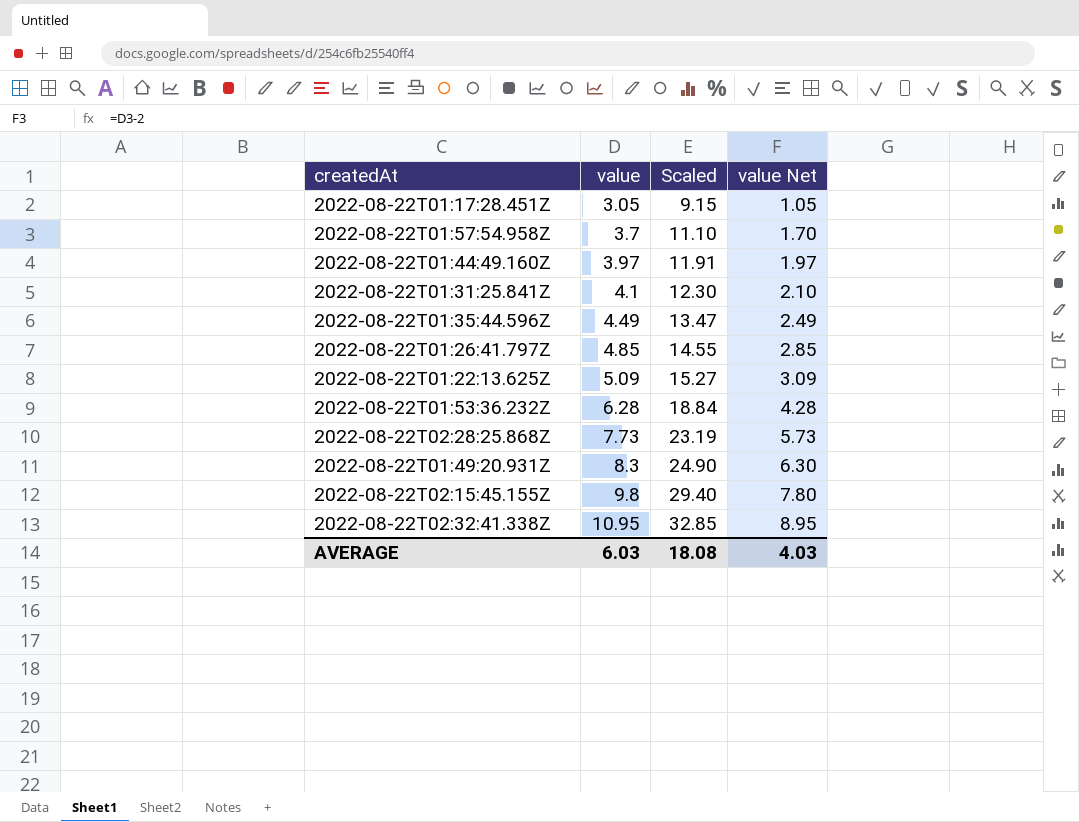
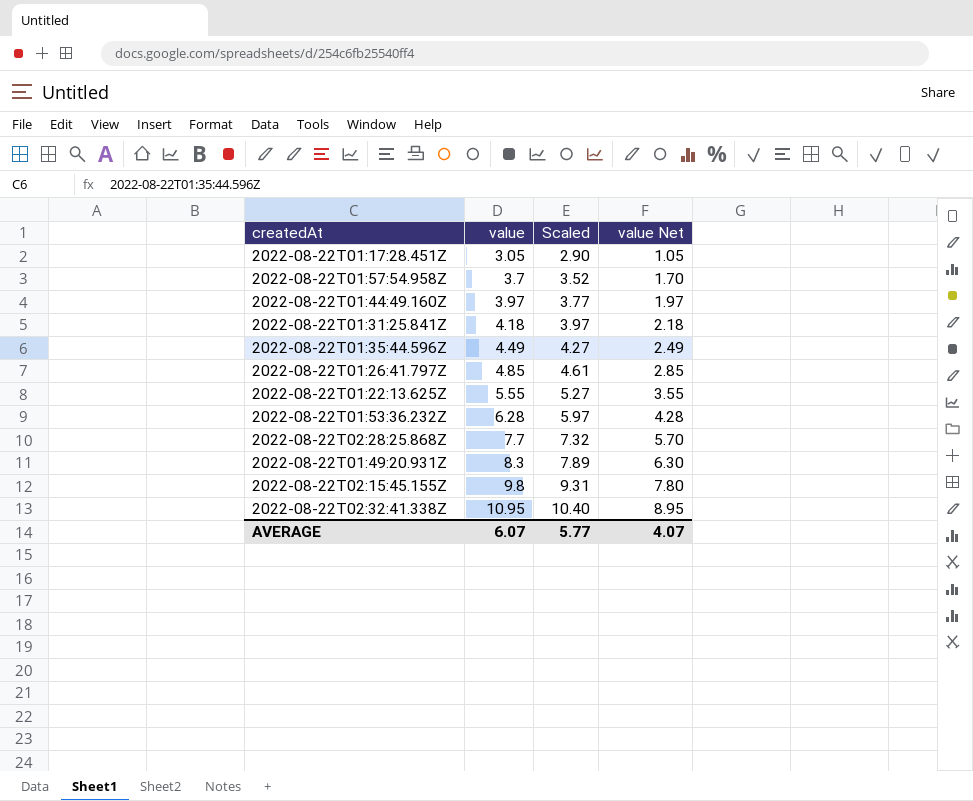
column Scaled | formula: [value] * 3 -> [value] * 0.95
2022-08-22T01:31:25.841Z | value: 4.1 -> 4.18
2022-08-22T01:31:25.841Z | value Net: 2.10 -> 2.18
2022-08-22T01:22:13.625Z | value: 5.09 -> 5.55
2022-08-22T01:22:13.625Z | value Net: 3.09 -> 3.55
2022-08-22T02:28:25.868Z | value: 7.73 -> 7.7
2022-08-22T02:28:25.868Z | value Net: 5.73 -> 5.70
AVERAGE | value: 6.03 -> 6.07
AVERAGE | Scaled: 18.08 -> 5.77
AVERAGE | value Net: 4.03 -> 4.07

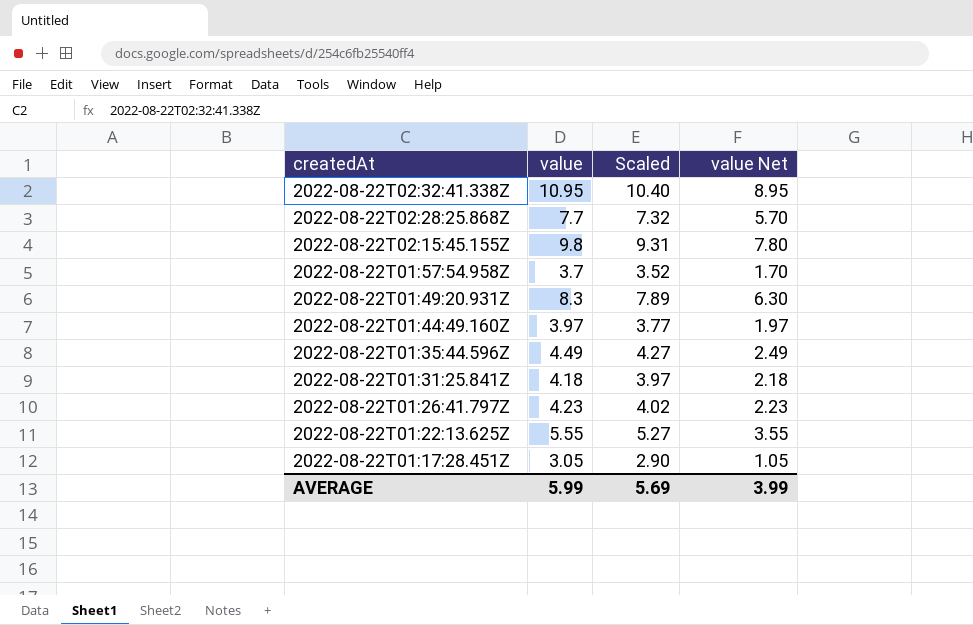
row order: value ascending -> createdAt descending
row 2022-08-22T01:53:36.232Z: 6.28 | 5.97 | 4.28 -> none
2022-08-22T01:26:41.797Z | value: 4.85 -> 4.23
2022-08-22T01:26:41.797Z | Scaled: 4.61 -> 4.02
2022-08-22T01:26:41.797Z | value Net: 2.85 -> 2.23
AVERAGE | value: 6.07 -> 5.99
AVERAGE | Scaled: 5.77 -> 5.69
AVERAGE | value Net: 4.07 -> 3.99

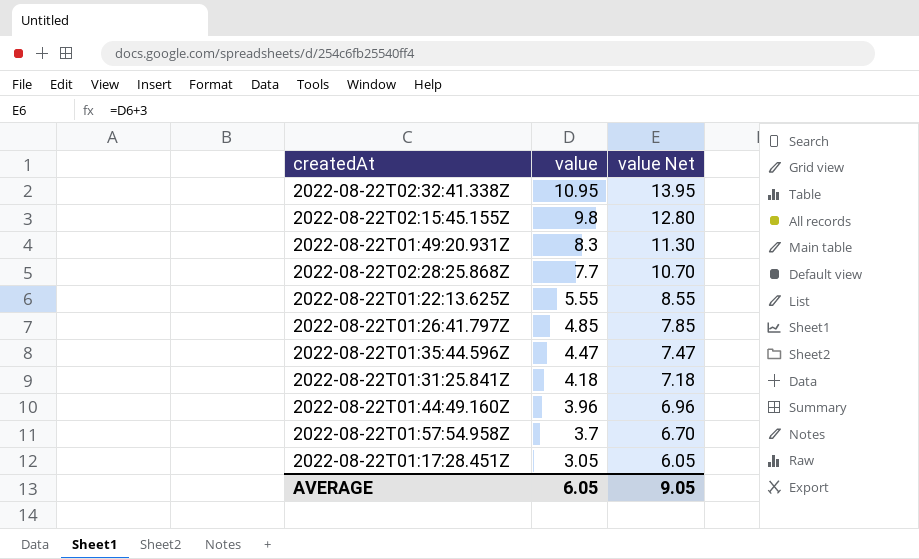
row order: createdAt descending -> value descending
column Scaled | formula: [value] * 0.95 -> none
column value Net | formula: [value] - 2 -> [value] + 3
2022-08-22T01:26:41.797Z | value: 4.23 -> 4.85
2022-08-22T01:35:44.596Z | value: 4.49 -> 4.47
2022-08-22T01:44:49.160Z | value: 3.97 -> 3.96
AVERAGE | value: 5.99 -> 6.05
AVERAGE | value Net: 3.99 -> 9.05

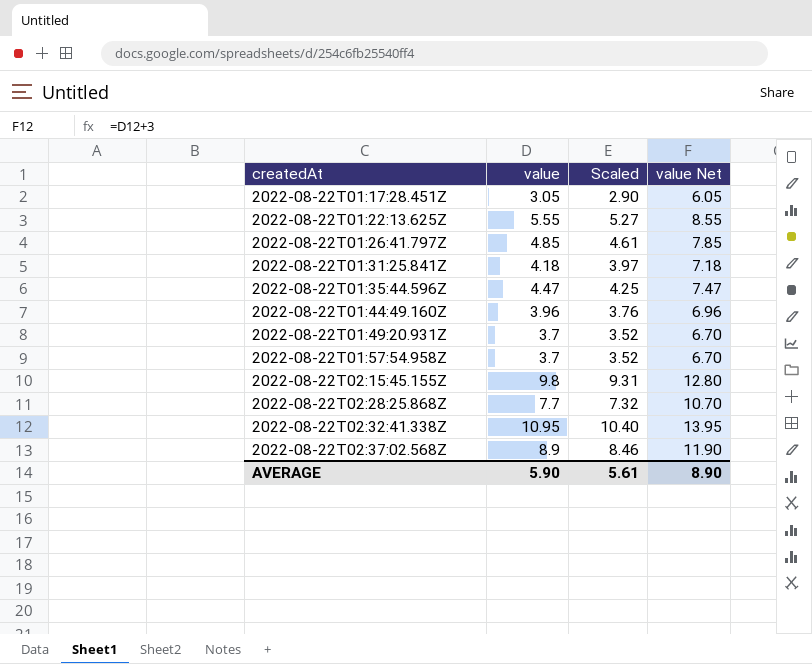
row order: value descending -> createdAt ascending
column Scaled | formula: none -> [value] * 0.95
2022-08-22T01:49:20.931Z | value: 8.3 -> 3.7
2022-08-22T01:49:20.931Z | value Net: 11.30 -> 6.70
row 2022-08-22T02:37:02.568Z: none -> 8.9 | 8.46 | 11.90
AVERAGE | value: 6.05 -> 5.90
AVERAGE | value Net: 9.05 -> 8.90

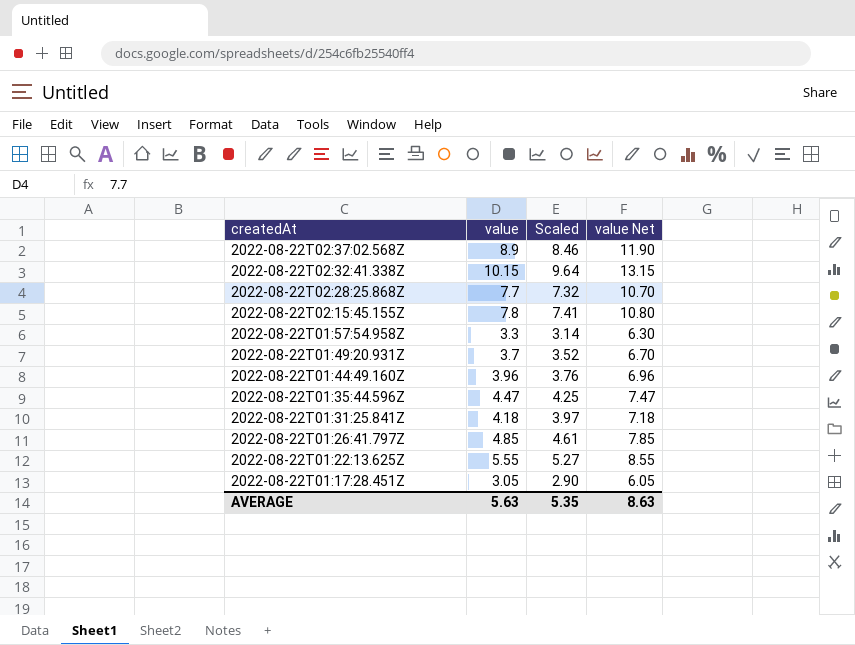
row order: createdAt ascending -> createdAt descending
2022-08-22T02:32:41.338Z | value: 10.95 -> 10.15
2022-08-22T02:32:41.338Z | Scaled: 10.40 -> 9.64
2022-08-22T02:32:41.338Z | value Net: 13.95 -> 13.15
2022-08-22T02:15:45.155Z | value: 9.8 -> 7.8
2022-08-22T02:15:45.155Z | Scaled: 9.31 -> 7.41
2022-08-22T02:15:45.155Z | value Net: 12.80 -> 10.80
2022-08-22T01:57:54.958Z | value: 3.7 -> 3.3
2022-08-22T01:57:54.958Z | Scaled: 3.52 -> 3.14
2022-08-22T01:57:54.958Z | value Net: 6.70 -> 6.30
AVERAGE | value: 5.90 -> 5.63
AVERAGE | Scaled: 5.61 -> 5.35
AVERAGE | value Net: 8.90 -> 8.63

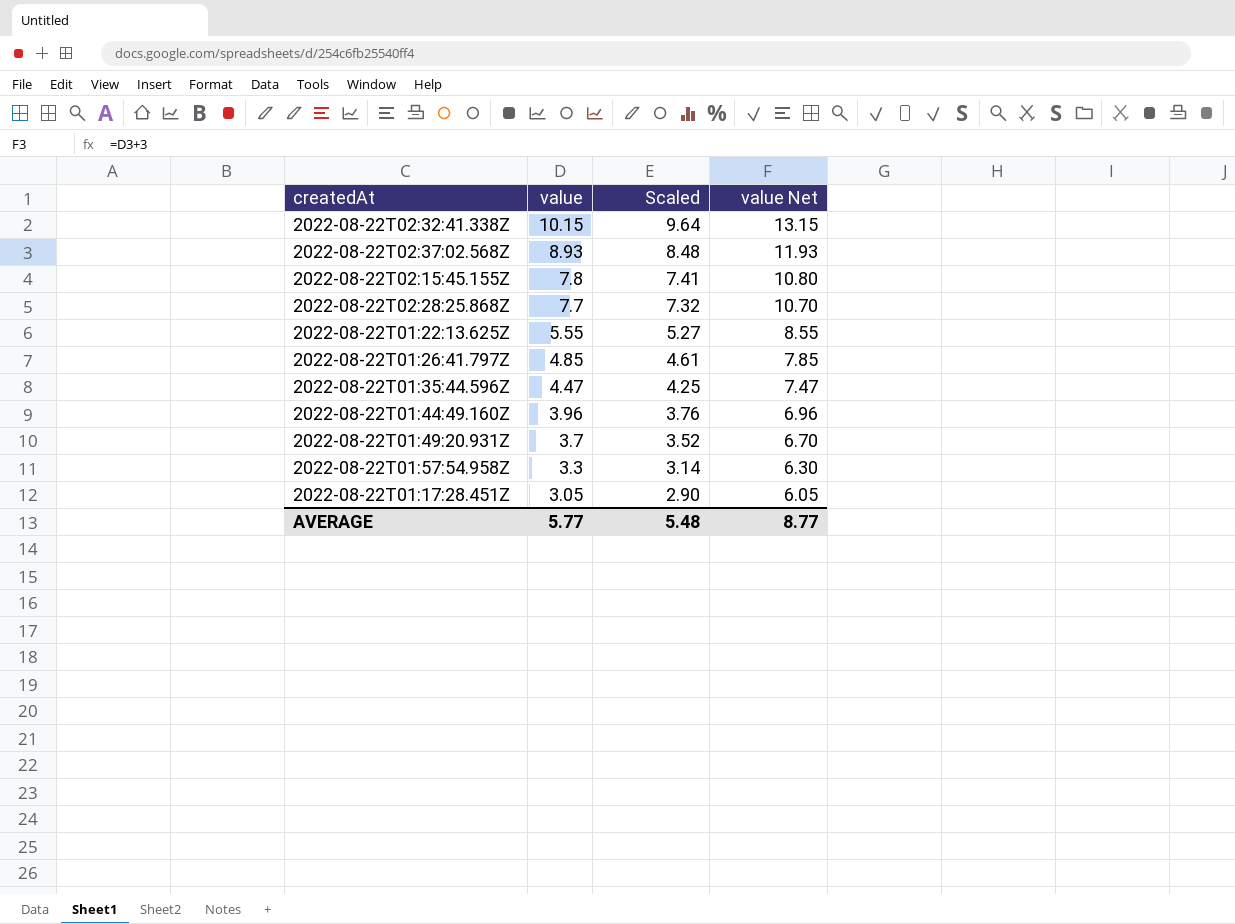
row order: createdAt descending -> value descending
row 2022-08-22T01:31:25.841Z: 4.18 | 3.97 | 7.18 -> none
2022-08-22T02:37:02.568Z | value: 8.9 -> 8.93
2022-08-22T02:37:02.568Z | Scaled: 8.46 -> 8.48
2022-08-22T02:37:02.568Z | value Net: 11.90 -> 11.93
AVERAGE | value: 5.63 -> 5.77
AVERAGE | Scaled: 5.35 -> 5.48
AVERAGE | value Net: 8.63 -> 8.77

